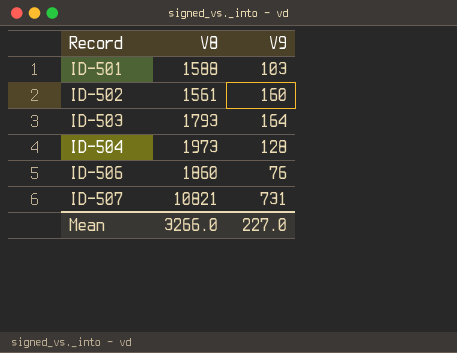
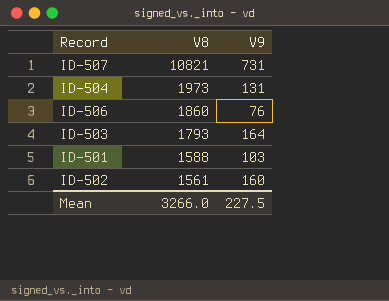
row order: Record ascending -> V8 descending
ID-504 | V9: 128 -> 131
Mean | V9: 227.0 -> 227.5

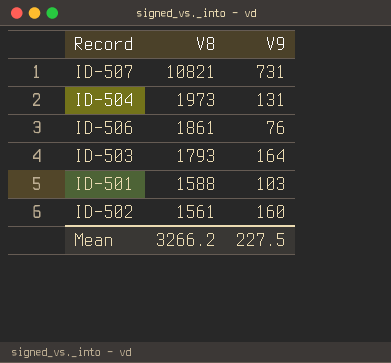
ID-506 | V8: 1860 -> 1861
Mean | V8: 3266.0 -> 3266.2

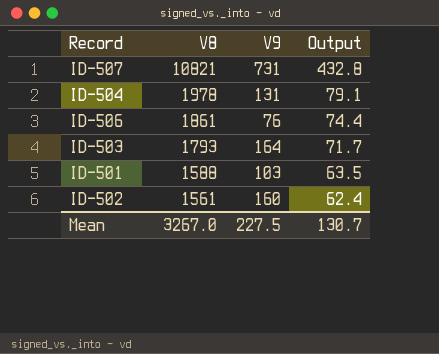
column Output | formula: none -> [V8] * 0.04
ID-504 | V8: 1973 -> 1978
Mean | V8: 3266.2 -> 3267.0

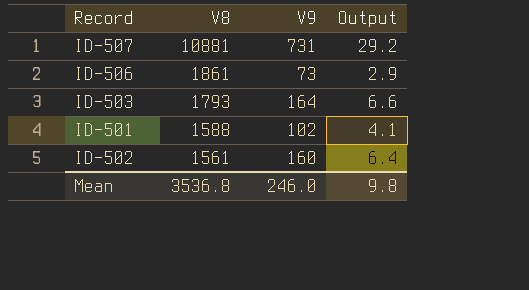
column Output | formula: [V8] * 0.04 -> [V9] * 0.04
row ID-504: 1978 | 131 | 79.1 -> none
ID-507 | V8: 10821 -> 10881
ID-506 | V9: 76 -> 73
ID-501 | V9: 103 -> 102
Mean | V8: 3267.0 -> 3536.8
Mean | V9: 227.5 -> 246.0
Mean | Output: 130.7 -> 9.8

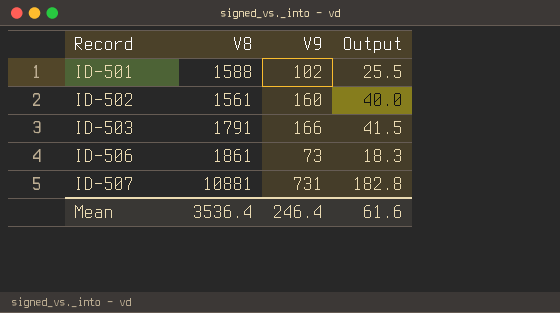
row order: V8 descending -> Record ascending
column Output | formula: [V9] * 0.04 -> [V9] * 0.25
ID-503 | V8: 1793 -> 1791
ID-503 | V9: 164 -> 166
Mean | V8: 3536.8 -> 3536.4
Mean | V9: 246.0 -> 246.4
Mean | Output: 9.8 -> 61.6

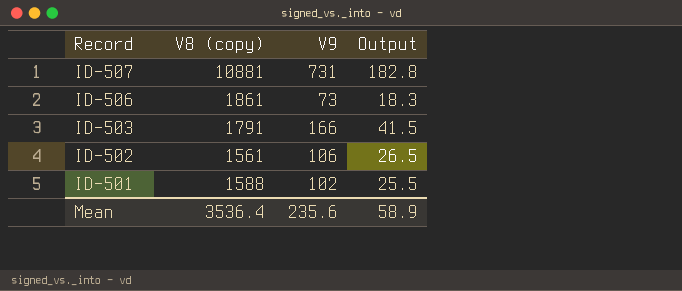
row order: Record ascending -> Record descending
column name: V8 -> V8 (copy)
ID-502 | V9: 160 -> 106
ID-502 | Output: 40.0 -> 26.5
Mean | V9: 246.4 -> 235.6
Mean | Output: 61.6 -> 58.9

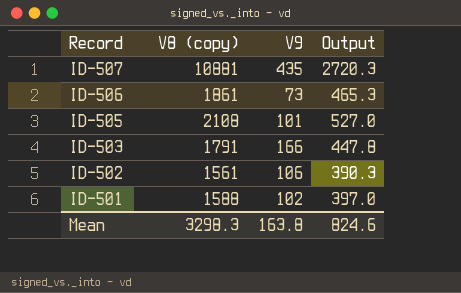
column Output | formula: [V9] * 0.25 -> [V8 (copy)] * 0.25
ID-507 | V9: 731 -> 435
row ID-505: none -> 2108 | 101 | 527.0
Mean | V8 (copy): 3536.4 -> 3298.3
Mean | V9: 235.6 -> 163.8
Mean | Output: 58.9 -> 824.6

